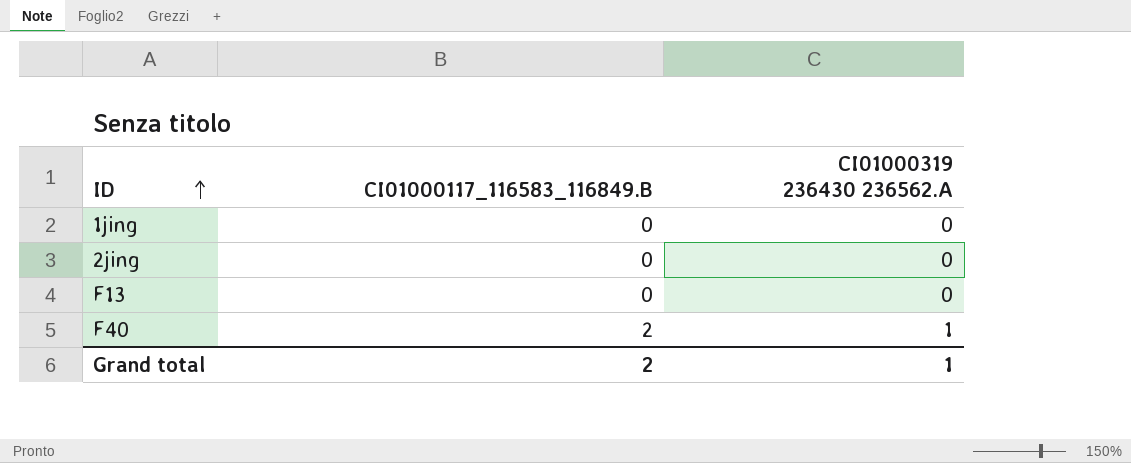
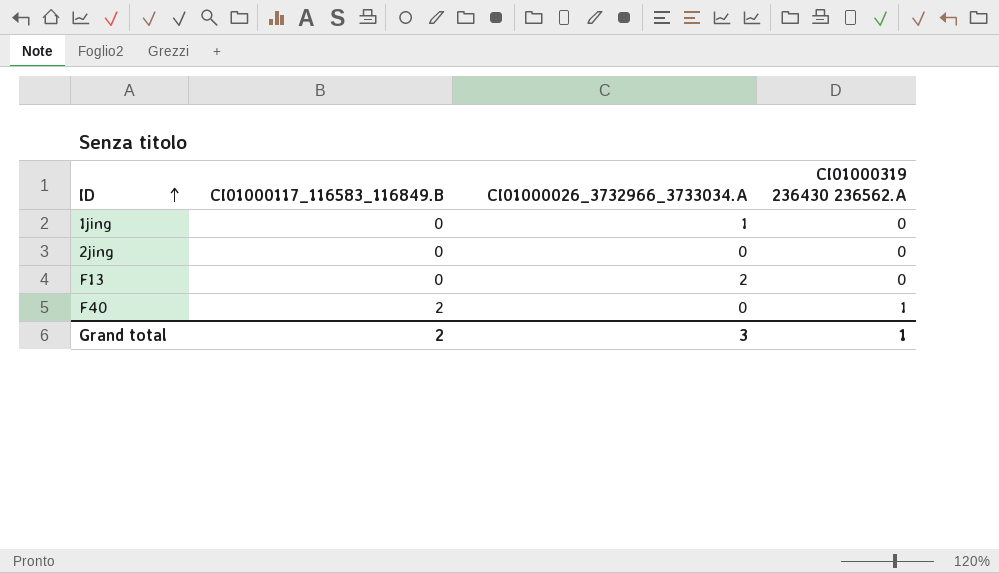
column CI01000026_3732966_3733034.A | position: none -> 3

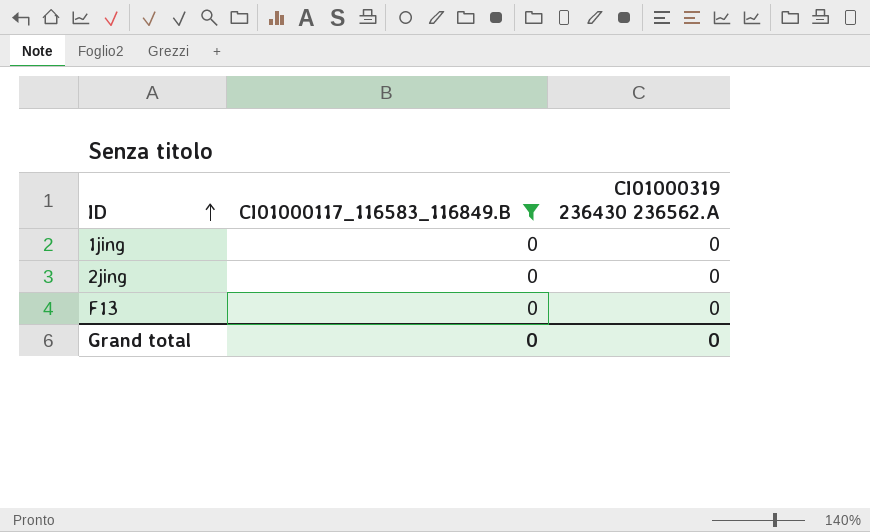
filter: none -> CI01000117_116583_116849.B = 0
column CI01000026_3732966_3733034.A | position: 3 -> none
Grand total | CI01000117_116583_116849.B: 2 -> 0
Grand total | CI01000319 236430 236562.A: 1 -> 0

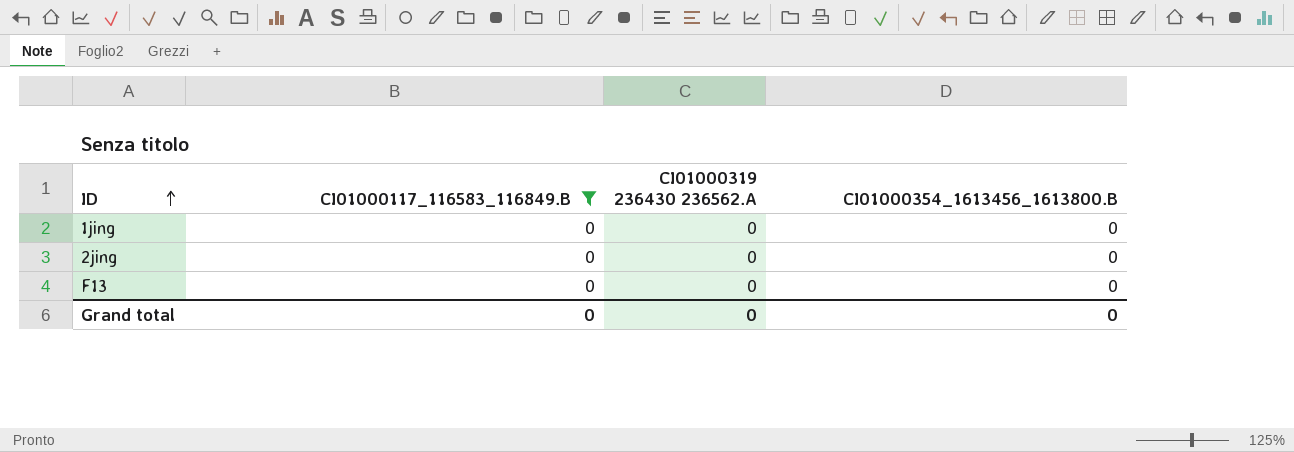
column CI01000354_1613456_1613800.B | position: none -> 4

